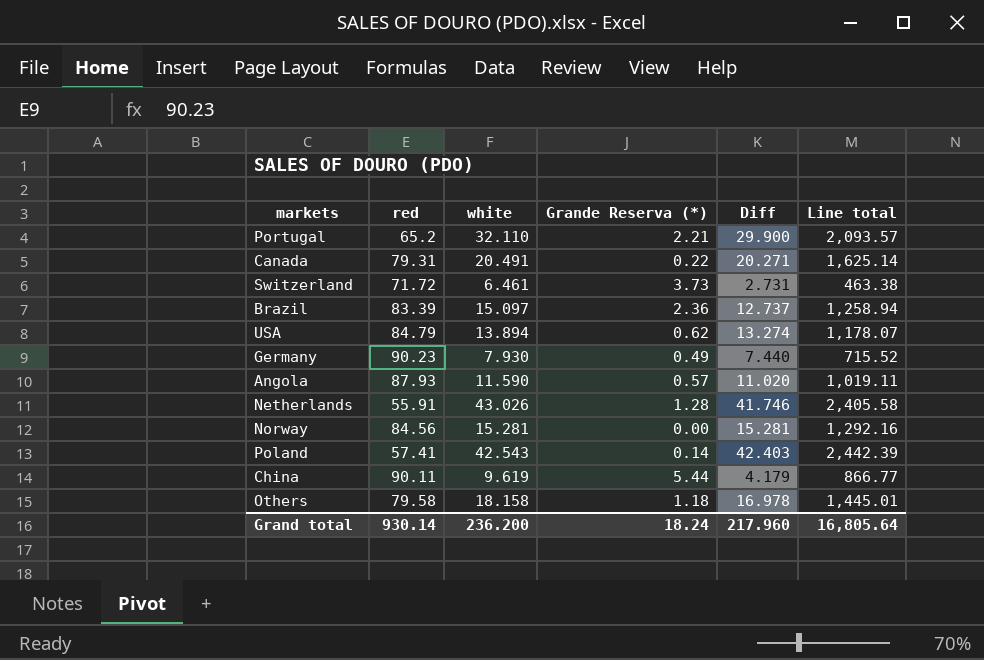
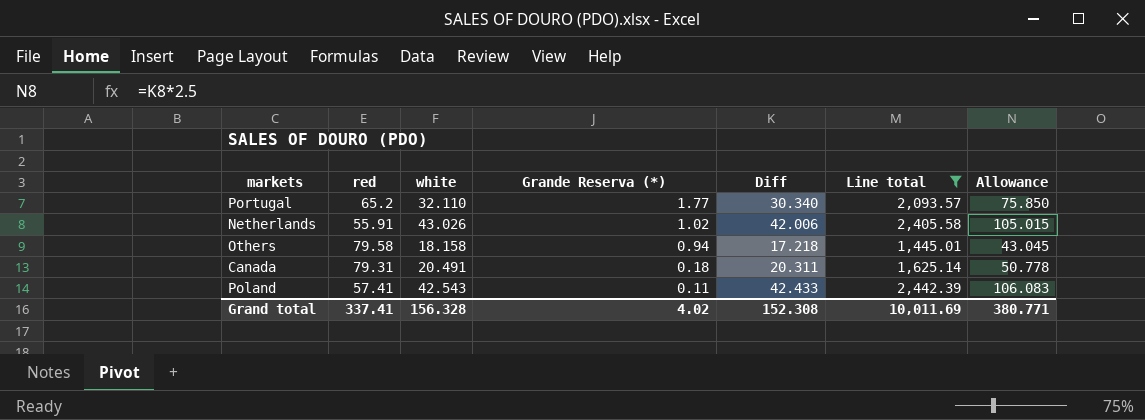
filter: none -> Line total >= 1,445.01
row order: none -> Grande Reserva (*) descending
column Allowance | formula: none -> [Diff] * 2.5
Portugal | Grande Reserva (*): 2.21 -> 1.77
Portugal | Diff: 29.900 -> 30.340
Netherlands | Grande Reserva (*): 1.28 -> 1.02
Netherlands | Diff: 41.746 -> 42.006
Others | Grande Reserva (*): 1.18 -> 0.94
Others | Diff: 16.978 -> 17.218
Canada | Grande Reserva (*): 0.22 -> 0.18
Canada | Diff: 20.271 -> 20.311
Poland | Grande Reserva (*): 0.14 -> 0.11
Poland | Diff: 42.403 -> 42.433
Grand total | red: 930.14 -> 337.41
Grand total | white: 236.200 -> 156.328
Grand total | Grande Reserva (*): 18.24 -> 4.02
Grand total | Diff: 217.960 -> 152.308
Grand total | Line total: 16,805.64 -> 10,011.69

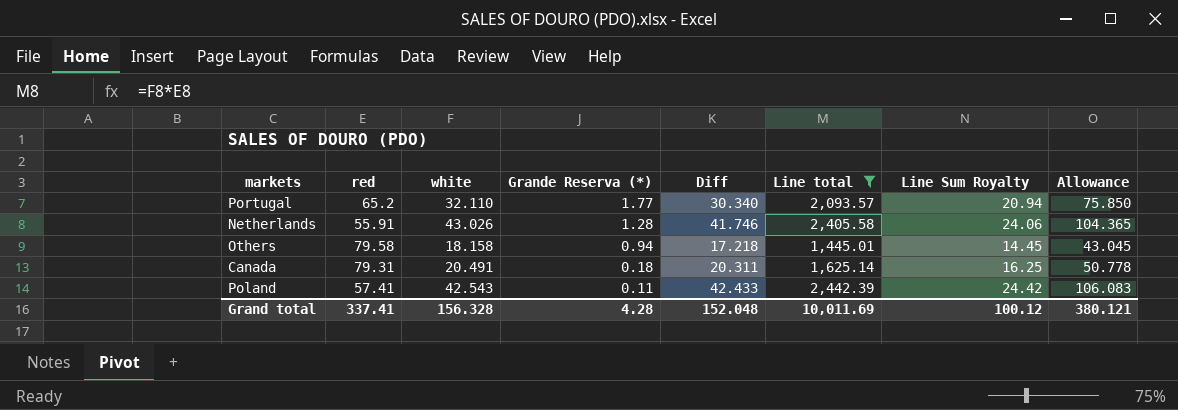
column Line Sum Royalty | formula: none -> [Line total] * 0.01
Netherlands | Grande Reserva (*): 1.02 -> 1.28
Netherlands | Diff: 42.006 -> 41.746
Netherlands | Allowance: 105.015 -> 104.365
Grand total | Grande Reserva (*): 4.02 -> 4.28
Grand total | Diff: 152.308 -> 152.048
Grand total | Allowance: 380.771 -> 380.121

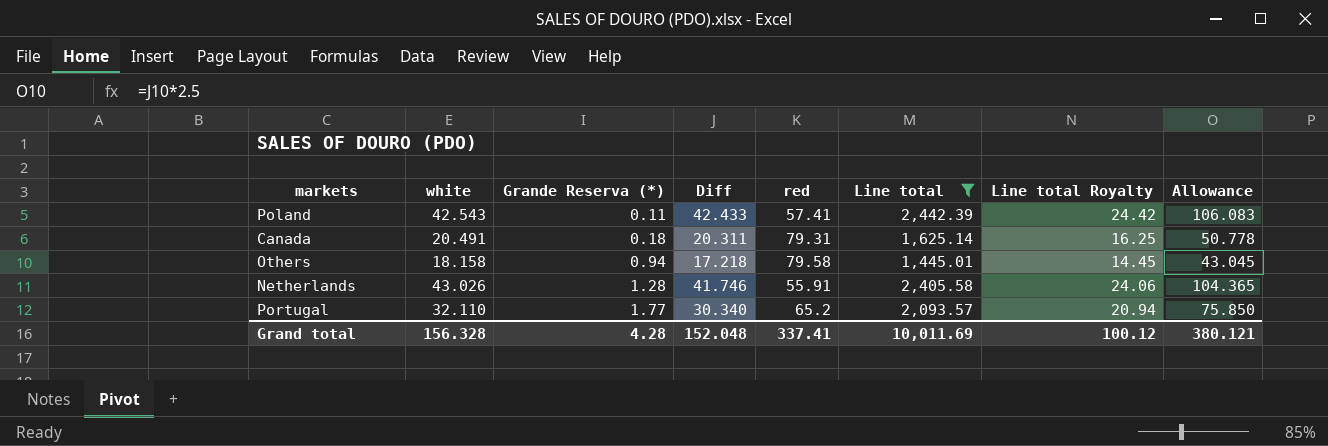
row order: Grande Reserva (*) descending -> Grande Reserva (*) ascending
column red | position: 2 -> 5
column name: Line Sum Royalty -> Line total Royalty

